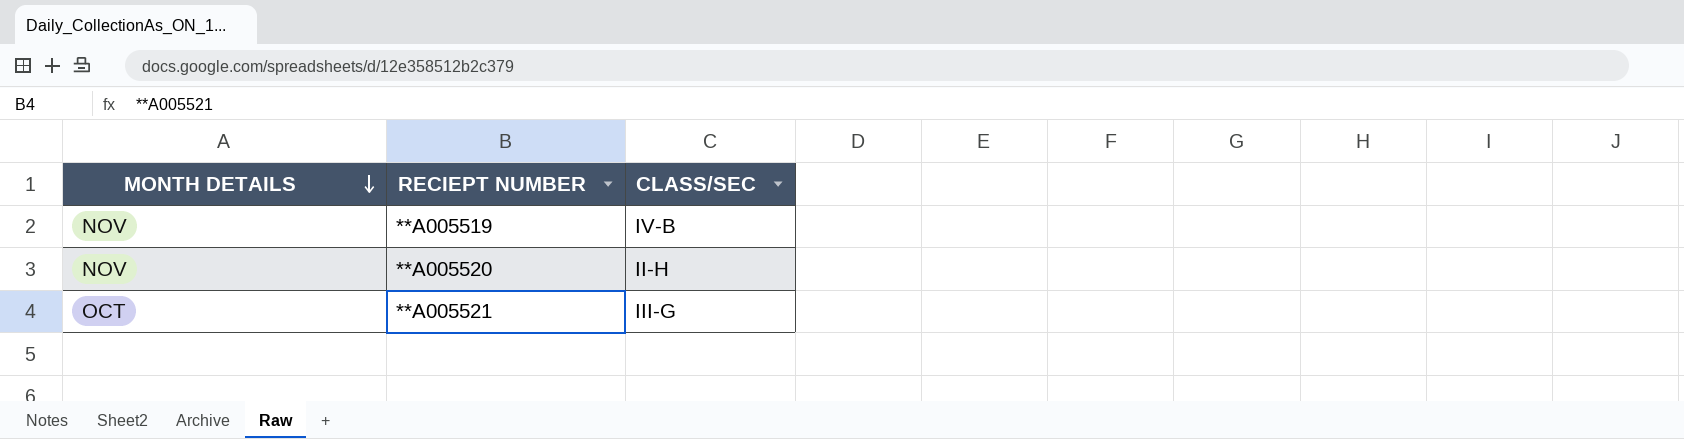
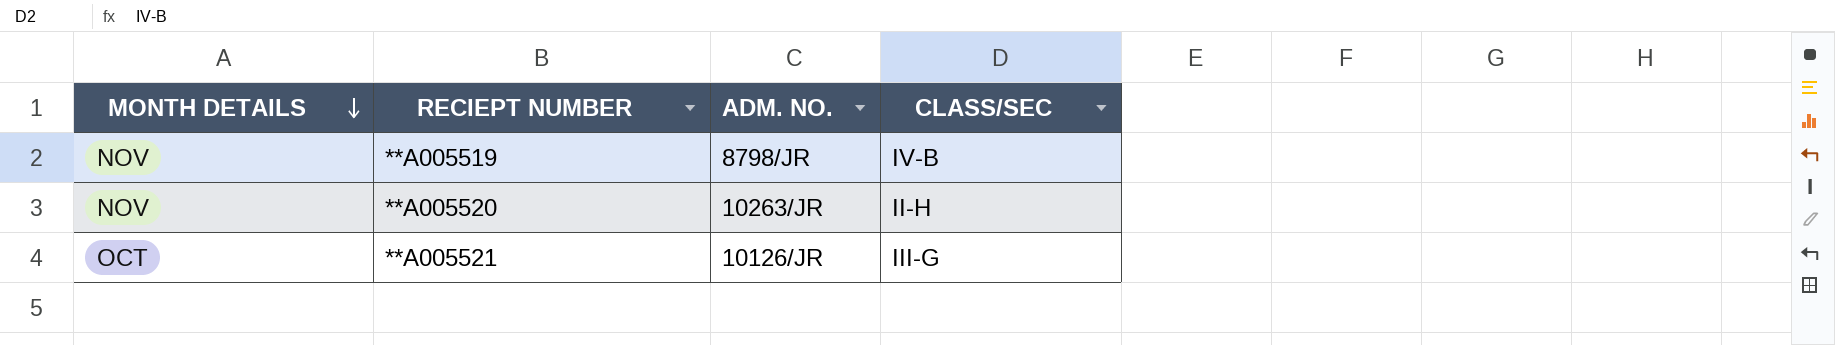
column ADM. NO. | position: none -> 3

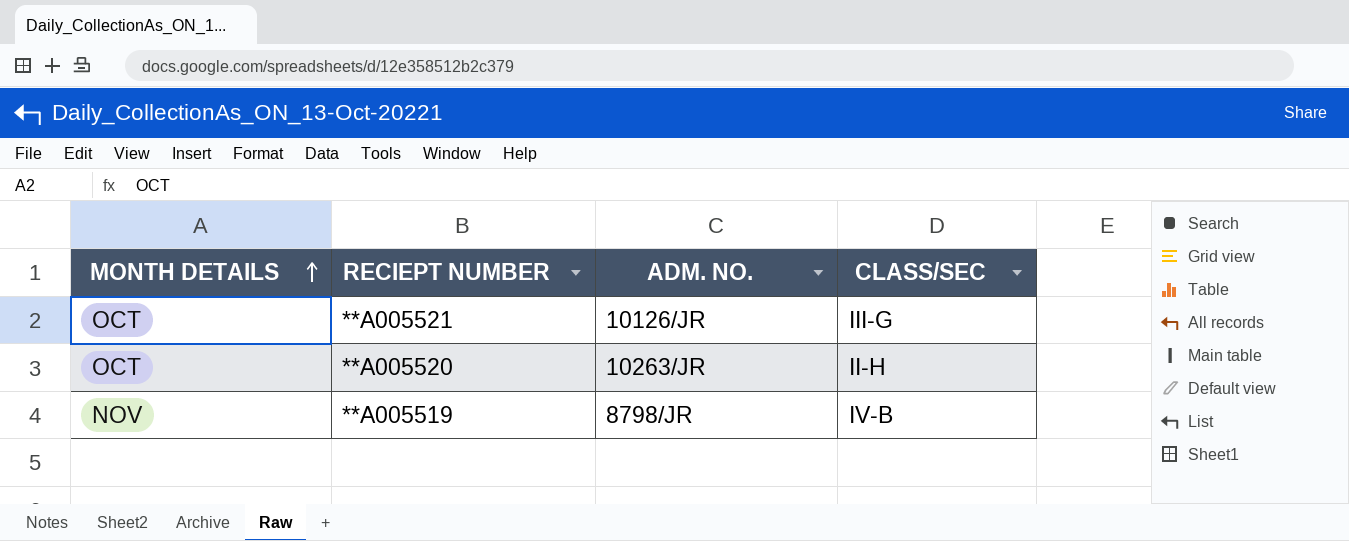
row order: MONTH DETAILS descending -> MONTH DETAILS ascending
**A005520 | MONTH DETAILS: NOV -> OCT

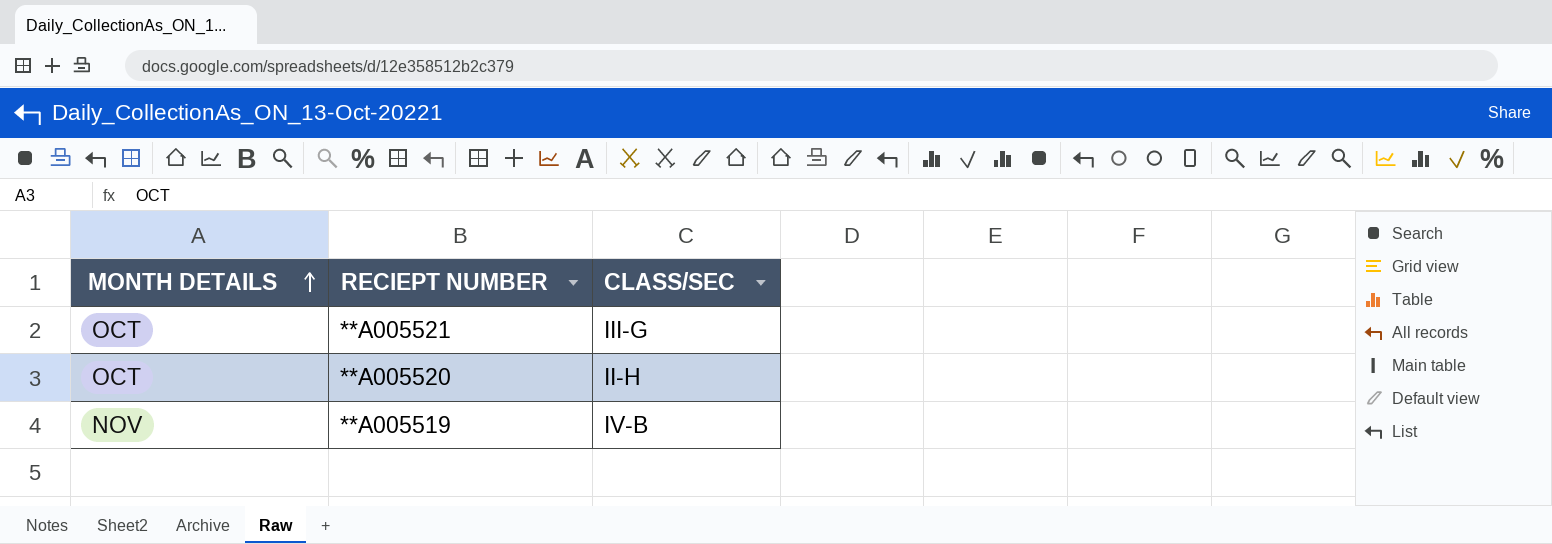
column ADM. NO. | position: 3 -> none

